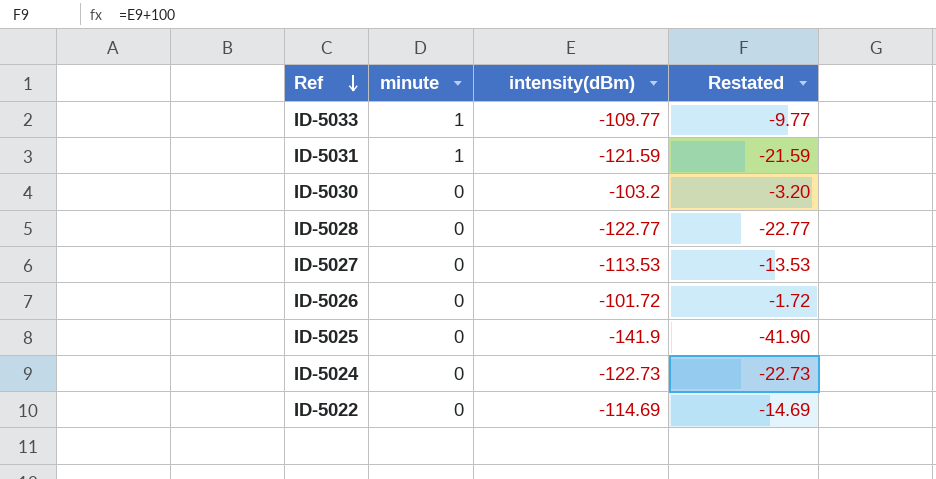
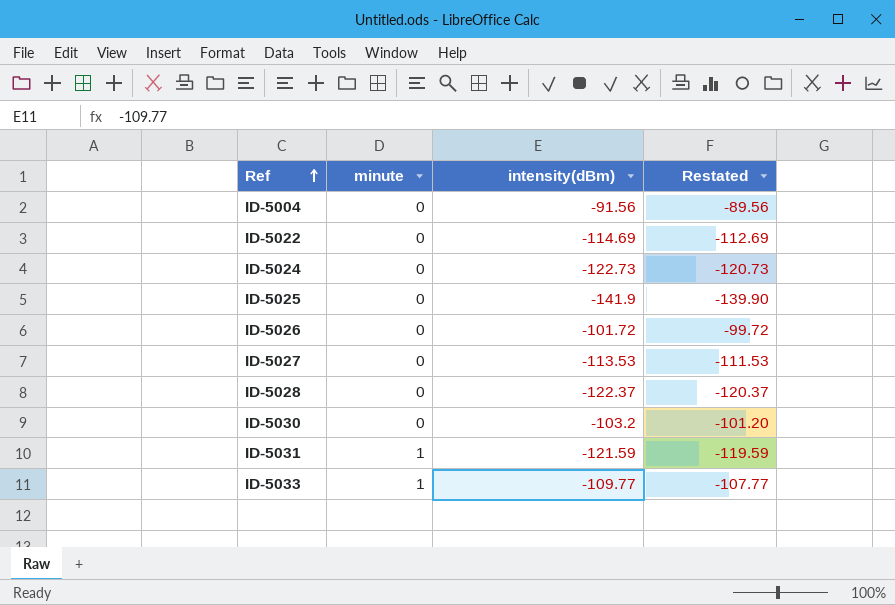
row order: Ref descending -> Ref ascending
column Restated | formula: [intensity(dBm)] + 100 -> [intensity(dBm)] + 2
row ID-5004: none -> 0 | -91.56 | -89.56
ID-5028 | intensity(dBm): -122.77 -> -122.37

